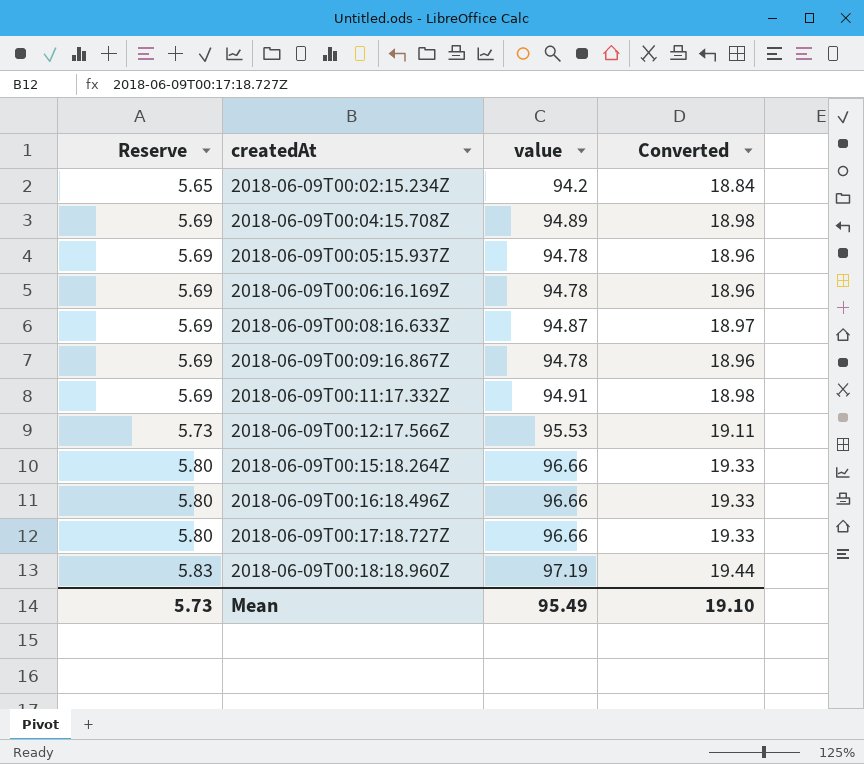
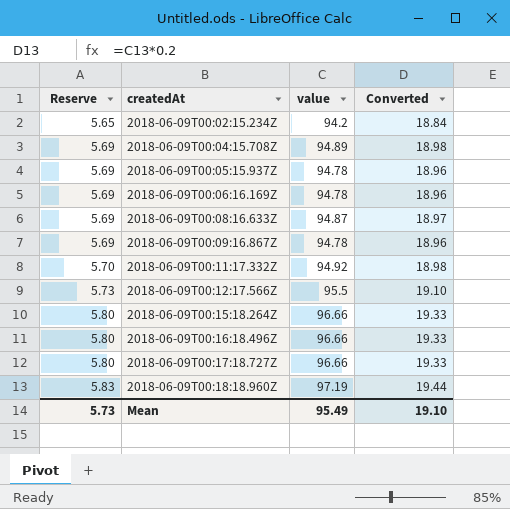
2018-06-09T00:11:17.332Z | Reserve: 5.69 -> 5.70
2018-06-09T00:11:17.332Z | value: 94.91 -> 94.92
2018-06-09T00:12:17.566Z | value: 95.53 -> 95.5
2018-06-09T00:12:17.566Z | Converted: 19.11 -> 19.10

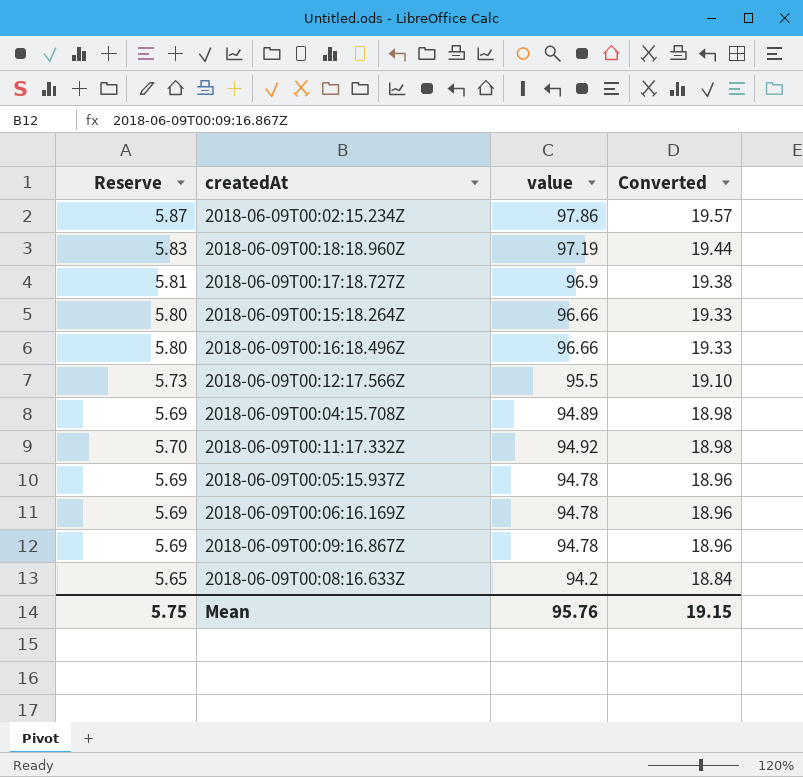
row order: Reserve ascending -> Converted descending
2018-06-09T00:02:15.234Z | Reserve: 5.65 -> 5.87
2018-06-09T00:02:15.234Z | value: 94.2 -> 97.86
2018-06-09T00:02:15.234Z | Converted: 18.84 -> 19.57
2018-06-09T00:17:18.727Z | Reserve: 5.80 -> 5.81
2018-06-09T00:17:18.727Z | value: 96.66 -> 96.9
2018-06-09T00:17:18.727Z | Converted: 19.33 -> 19.38
2018-06-09T00:08:16.633Z | Reserve: 5.69 -> 5.65
2018-06-09T00:08:16.633Z | value: 94.87 -> 94.2
2018-06-09T00:08:16.633Z | Converted: 18.97 -> 18.84
Mean | Reserve: 5.73 -> 5.75
Mean | value: 95.49 -> 95.76
Mean | Converted: 19.10 -> 19.15

